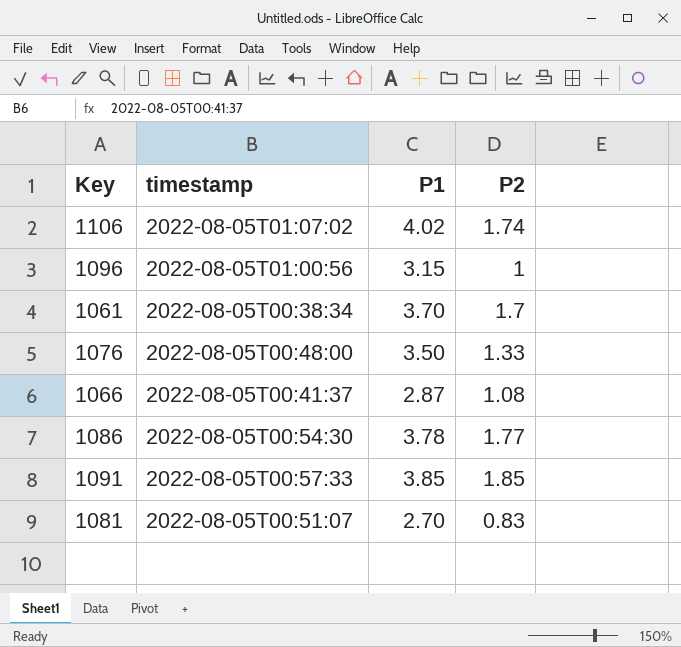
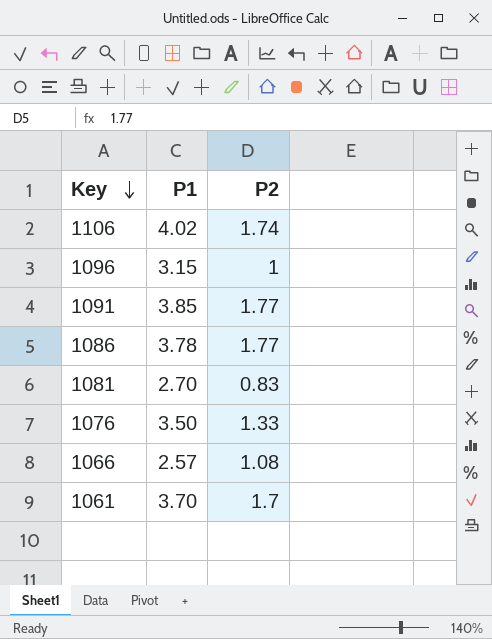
row order: none -> Key descending
column timestamp | position: 2 -> none
1091 | P2: 1.85 -> 1.77
1066 | P1: 2.87 -> 2.57

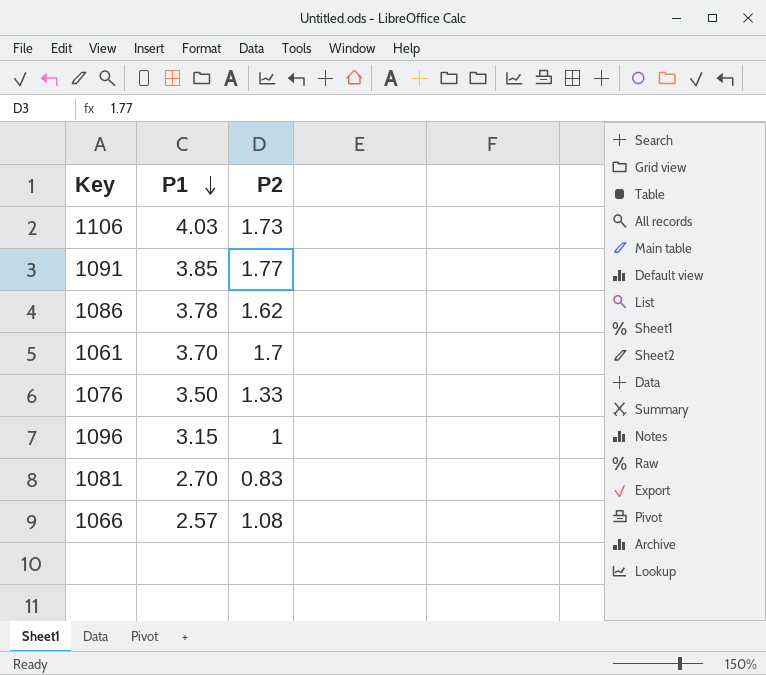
row order: Key descending -> P1 descending
1106 | P1: 4.02 -> 4.03
1106 | P2: 1.74 -> 1.73
1086 | P2: 1.77 -> 1.62

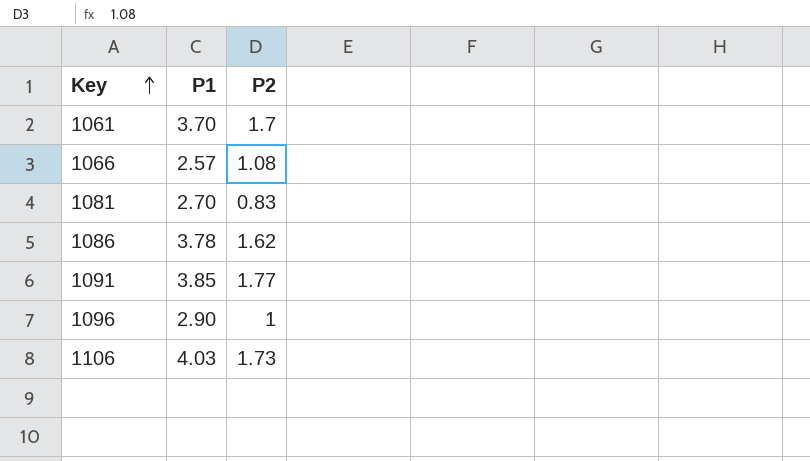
row order: P1 descending -> Key ascending
row 1076: 3.50 | 1.33 -> none
1096 | P1: 3.15 -> 2.90

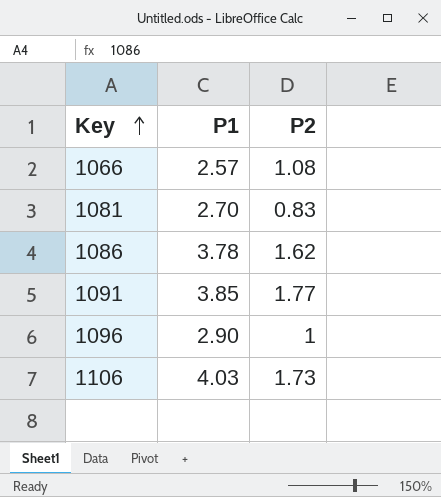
row 1061: 3.70 | 1.7 -> none

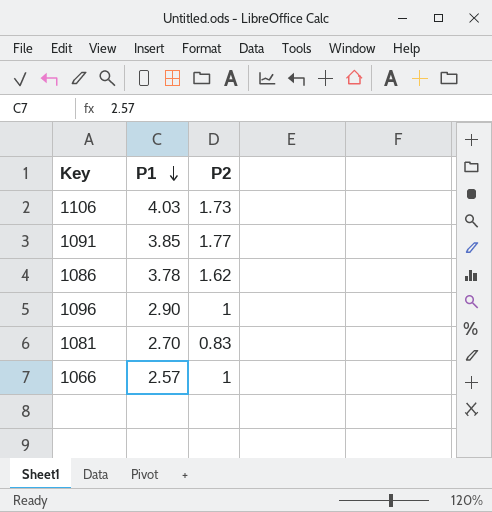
row order: Key ascending -> P1 descending
1066 | P2: 1.08 -> 1

